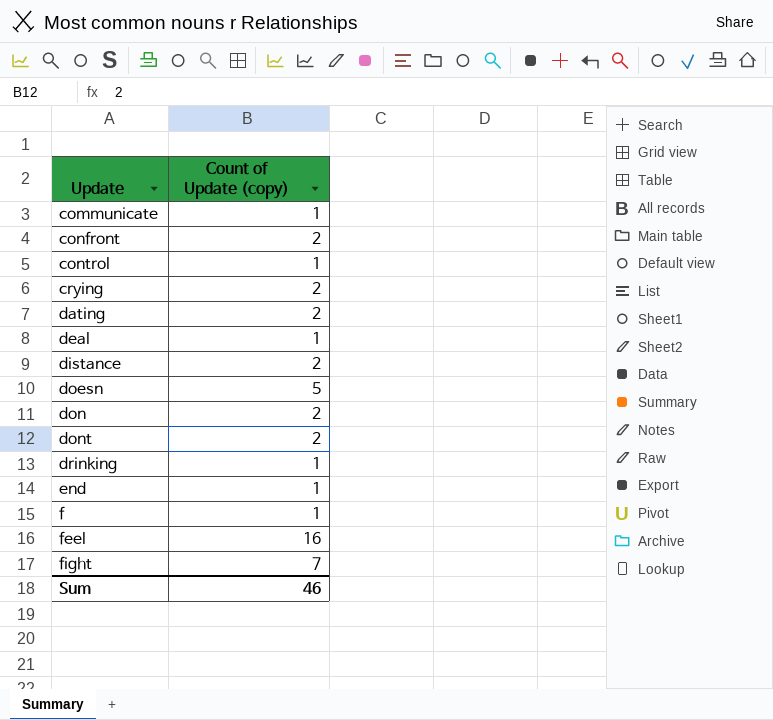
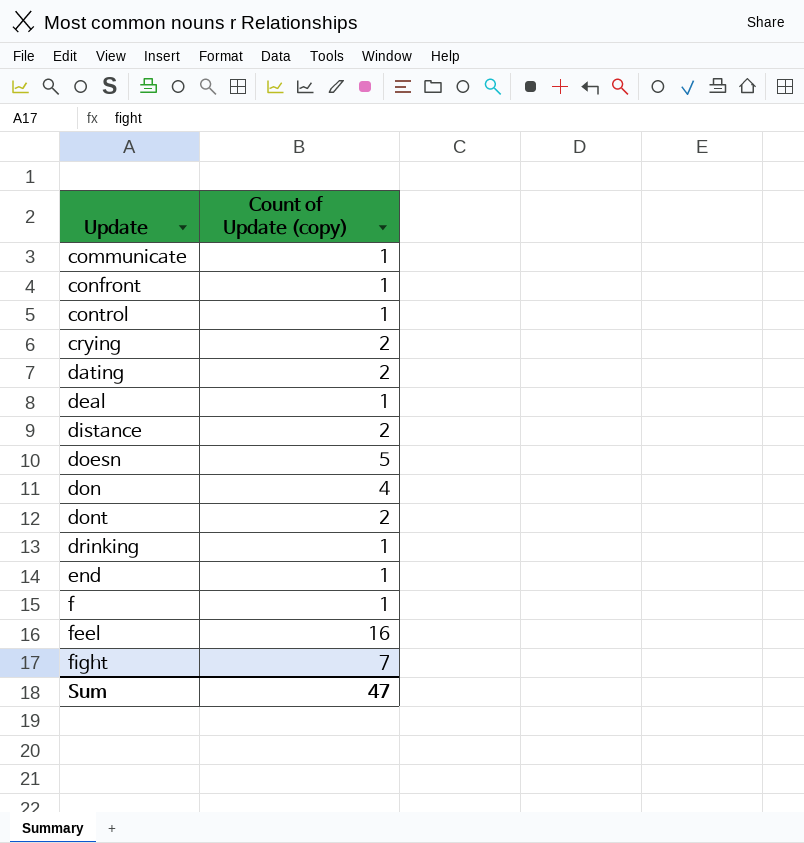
confront | Count of Update (copy): 2 -> 1
don | Count of Update (copy): 2 -> 4
Sum | Count of Update (copy): 46 -> 47

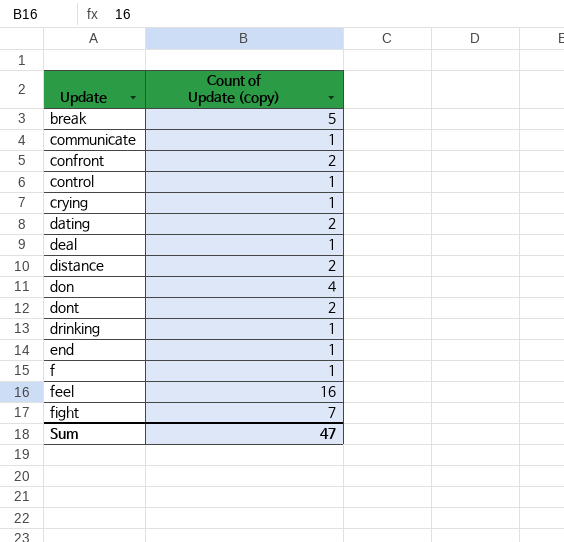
row doesn: 5 -> none
row break: none -> 5
confront | Count of Update (copy): 1 -> 2
crying | Count of Update (copy): 2 -> 1

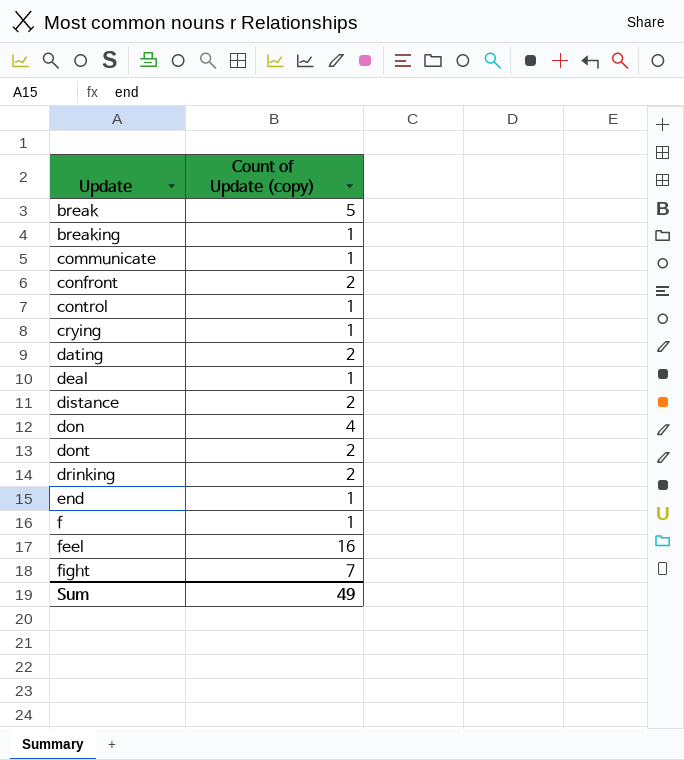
row breaking: none -> 1
drinking | Count of Update (copy): 1 -> 2
Sum | Count of Update (copy): 47 -> 49

